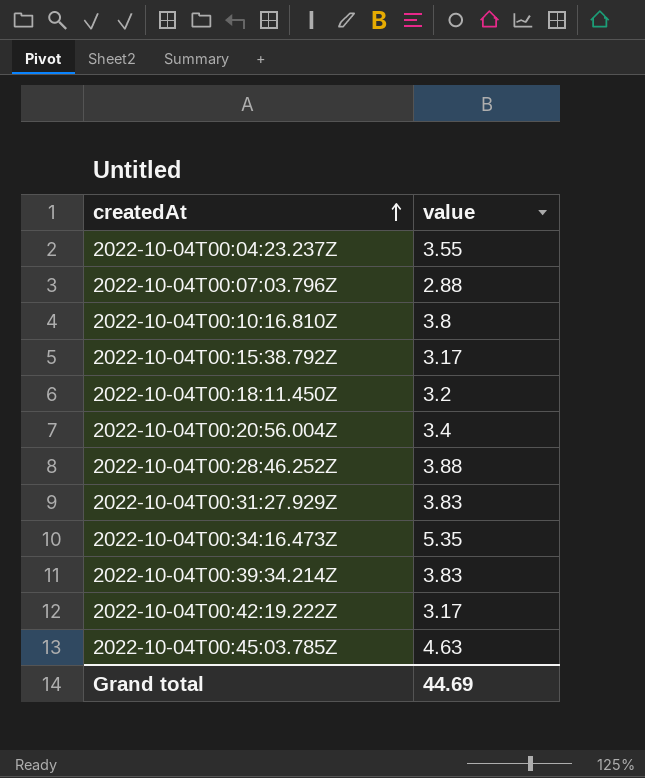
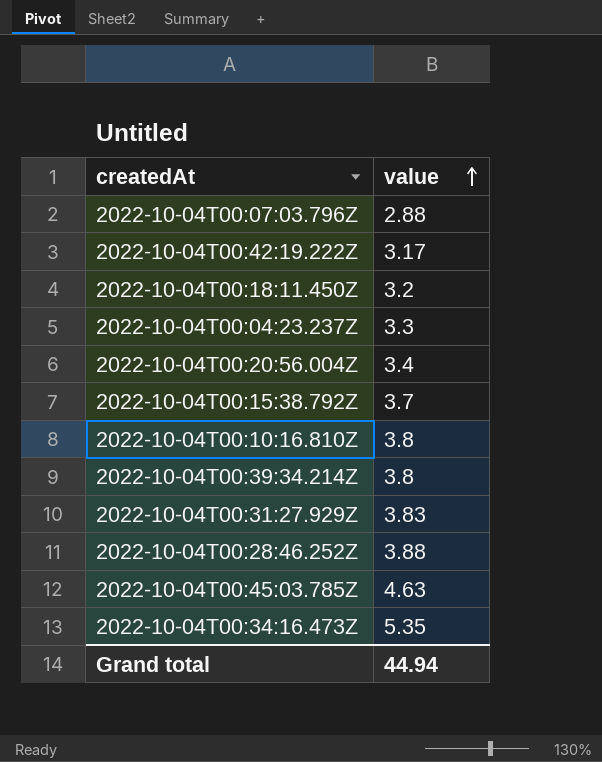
row order: createdAt ascending -> value ascending
2022-10-04T00:04:23.237Z | value: 3.55 -> 3.3
2022-10-04T00:15:38.792Z | value: 3.17 -> 3.7
2022-10-04T00:39:34.214Z | value: 3.83 -> 3.8
Grand total | value: 44.69 -> 44.94

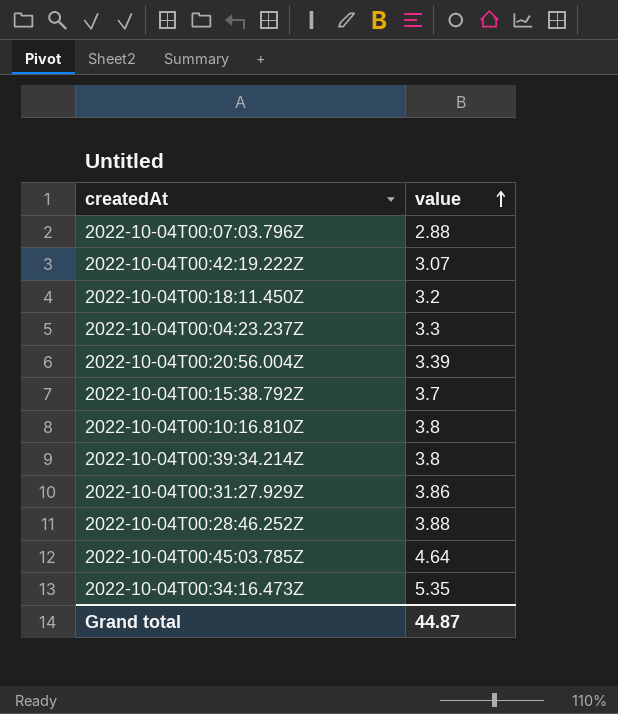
2022-10-04T00:42:19.222Z | value: 3.17 -> 3.07
2022-10-04T00:20:56.004Z | value: 3.4 -> 3.39
2022-10-04T00:31:27.929Z | value: 3.83 -> 3.86
2022-10-04T00:45:03.785Z | value: 4.63 -> 4.64
Grand total | value: 44.94 -> 44.87

